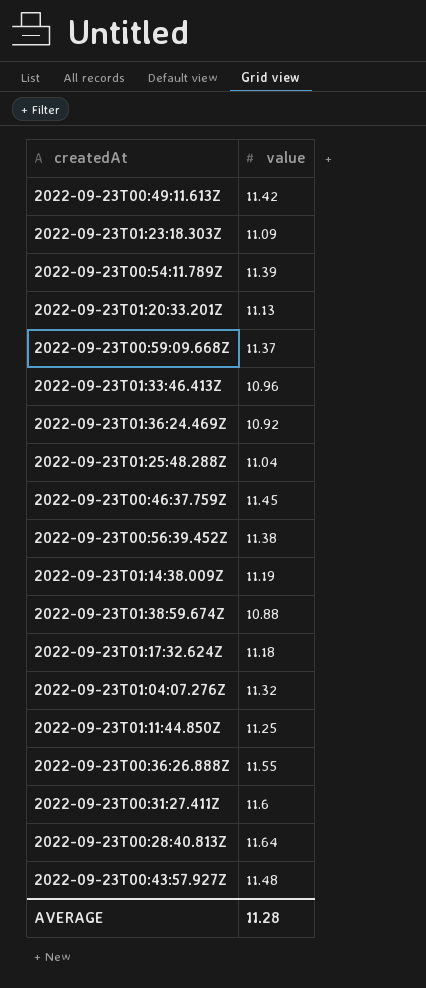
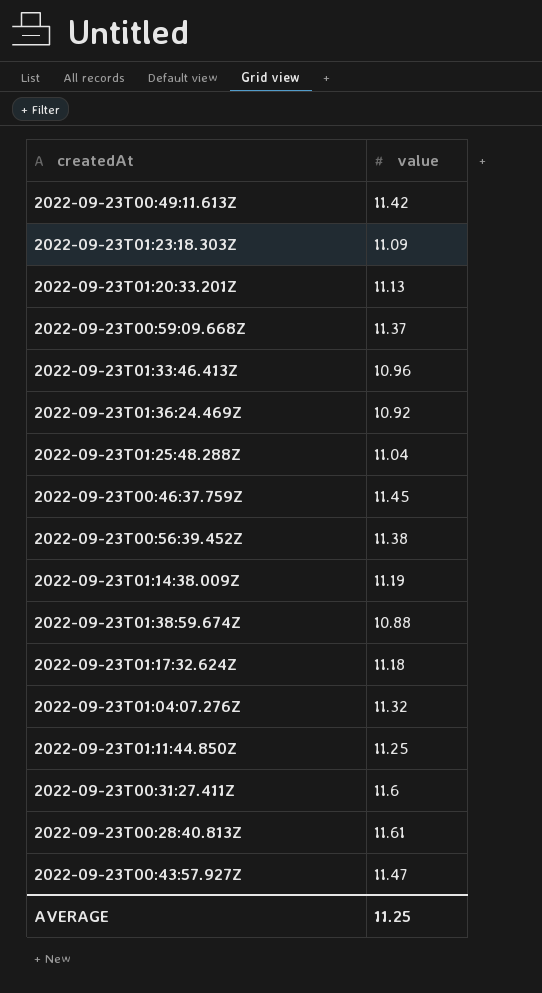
row 2022-09-23T00:54:11.789Z: 11.39 -> none
row 2022-09-23T00:36:26.888Z: 11.55 -> none
2022-09-23T00:28:40.813Z | value: 11.64 -> 11.61
2022-09-23T00:43:57.927Z | value: 11.48 -> 11.47
AVERAGE | value: 11.28 -> 11.25

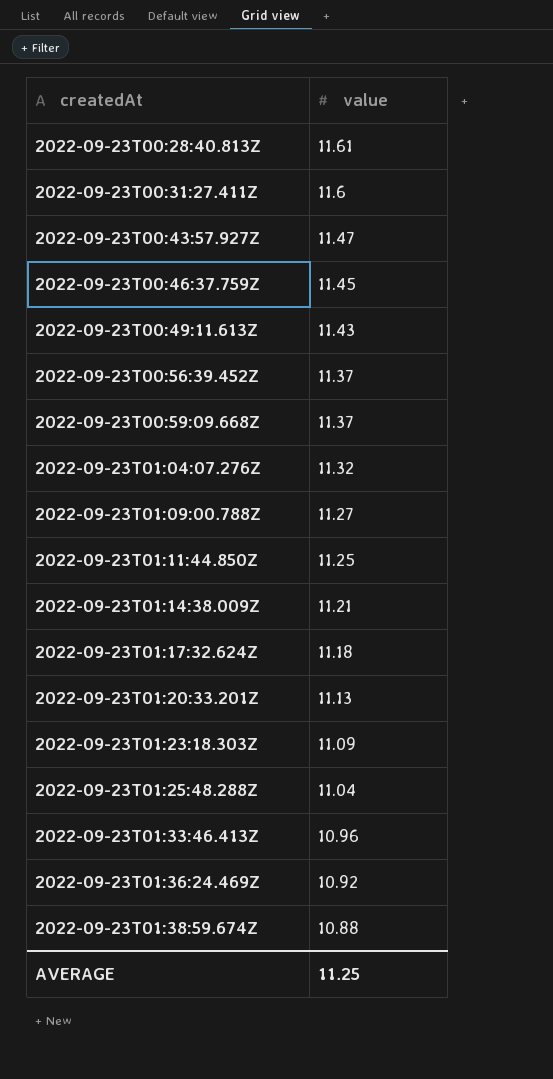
row order: none -> createdAt ascending
2022-09-23T00:49:11.613Z | value: 11.42 -> 11.43
2022-09-23T00:56:39.452Z | value: 11.38 -> 11.37
row 2022-09-23T01:09:00.788Z: none -> 11.27
2022-09-23T01:14:38.009Z | value: 11.19 -> 11.21

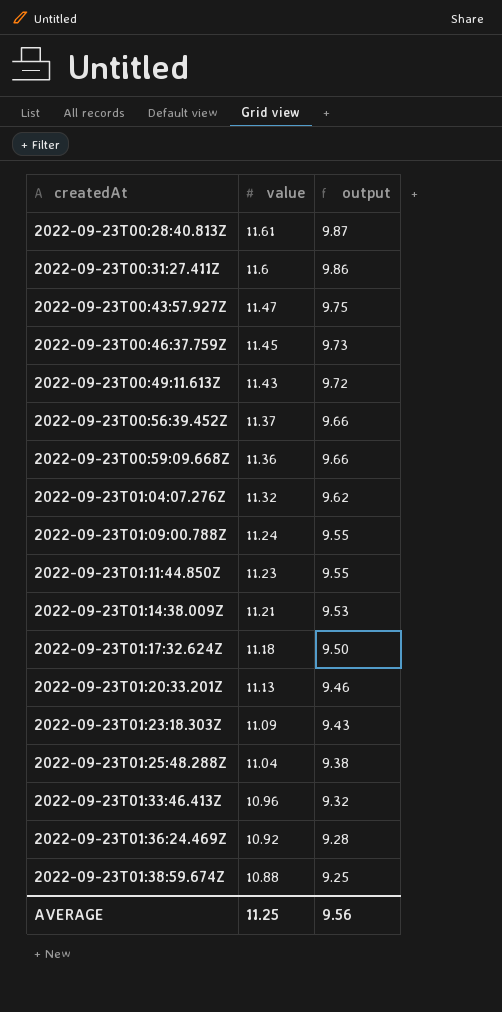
column output | formula: none -> [value] * 0.85
2022-09-23T00:59:09.668Z | value: 11.37 -> 11.36
2022-09-23T01:09:00.788Z | value: 11.27 -> 11.24
2022-09-23T01:11:44.850Z | value: 11.25 -> 11.23

